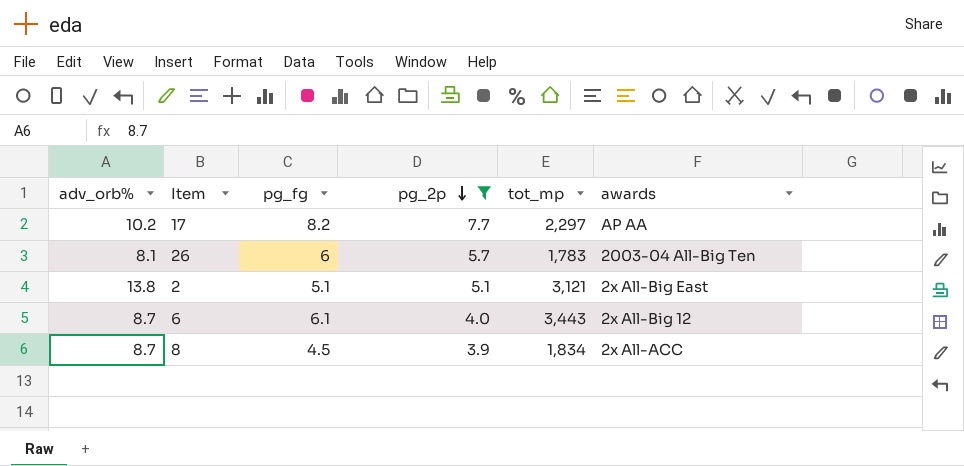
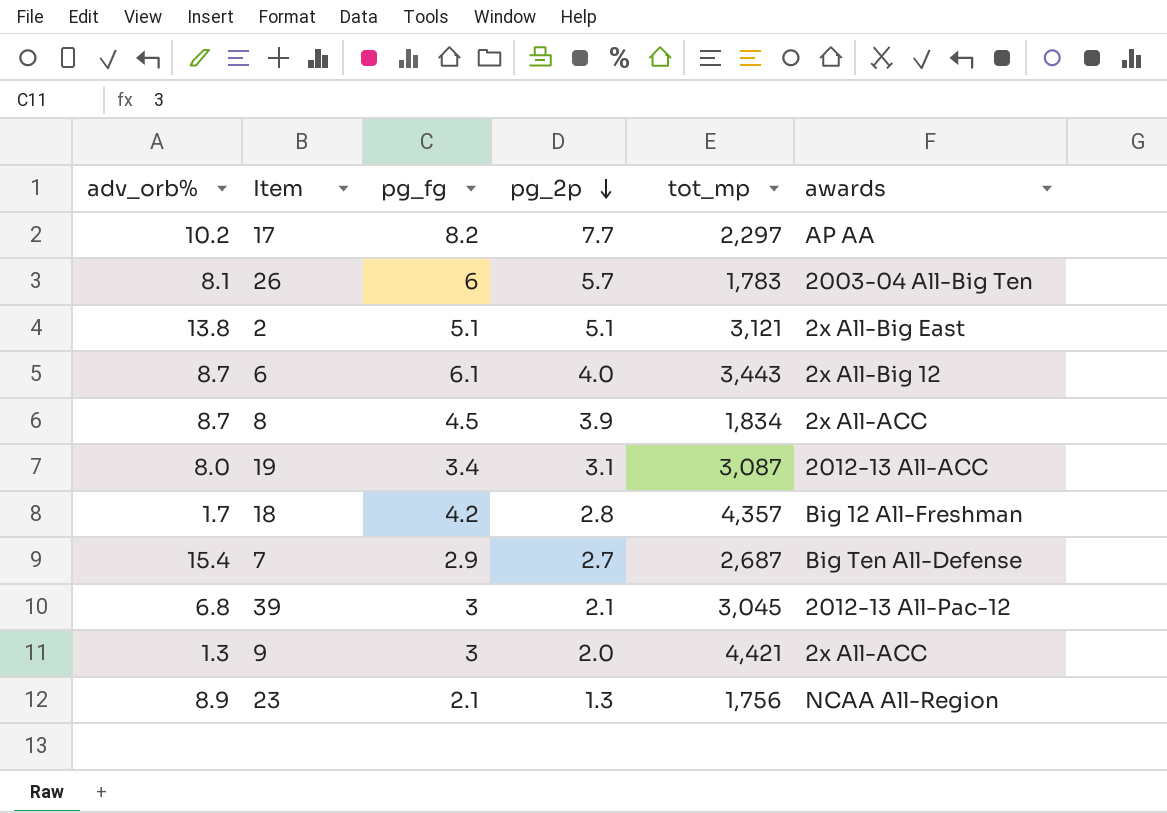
filter: pg_2p >= 3.9 -> none

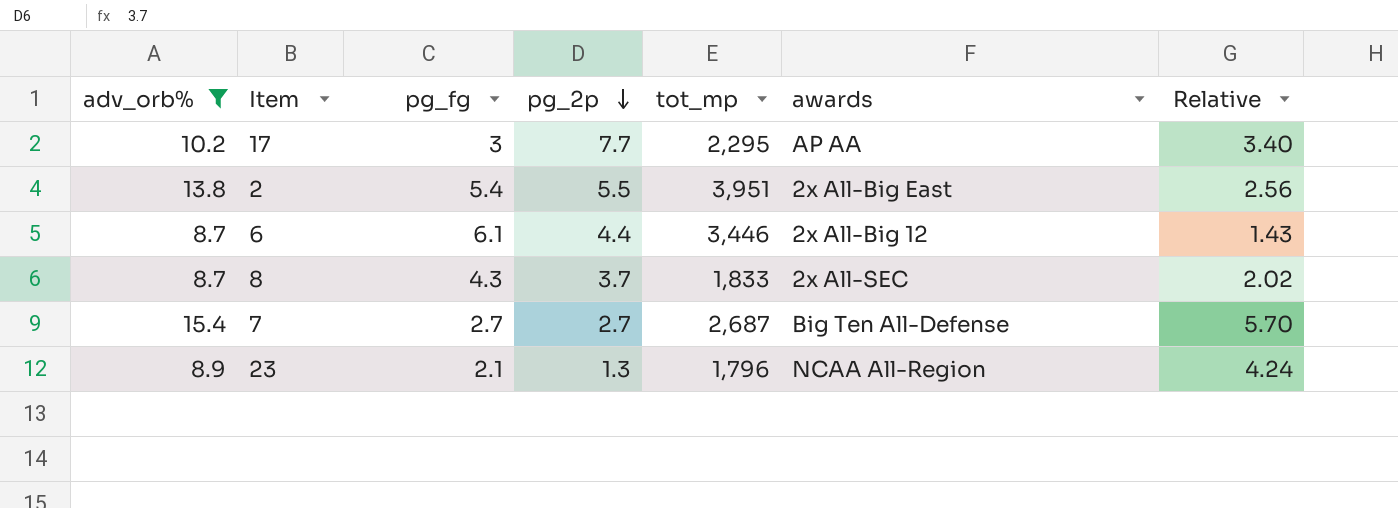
filter: none -> adv_orb% >= 8.7
column Relative | formula: none -> [adv_orb%] / [pg_fg]
17 | pg_fg: 8.2 -> 3
17 | tot_mp: 2,297 -> 2,295
2 | pg_fg: 5.1 -> 5.4
2 | pg_2p: 5.1 -> 5.5
2 | tot_mp: 3,121 -> 3,951
6 | pg_2p: 4.0 -> 4.4
6 | tot_mp: 3,443 -> 3,446
8 | pg_fg: 4.5 -> 4.3
8 | pg_2p: 3.9 -> 3.7
8 | tot_mp: 1,834 -> 1,833
8 | awards: 2x All-ACC -> 2x All-SEC
7 | pg_fg: 2.9 -> 2.7
23 | tot_mp: 1,756 -> 1,796

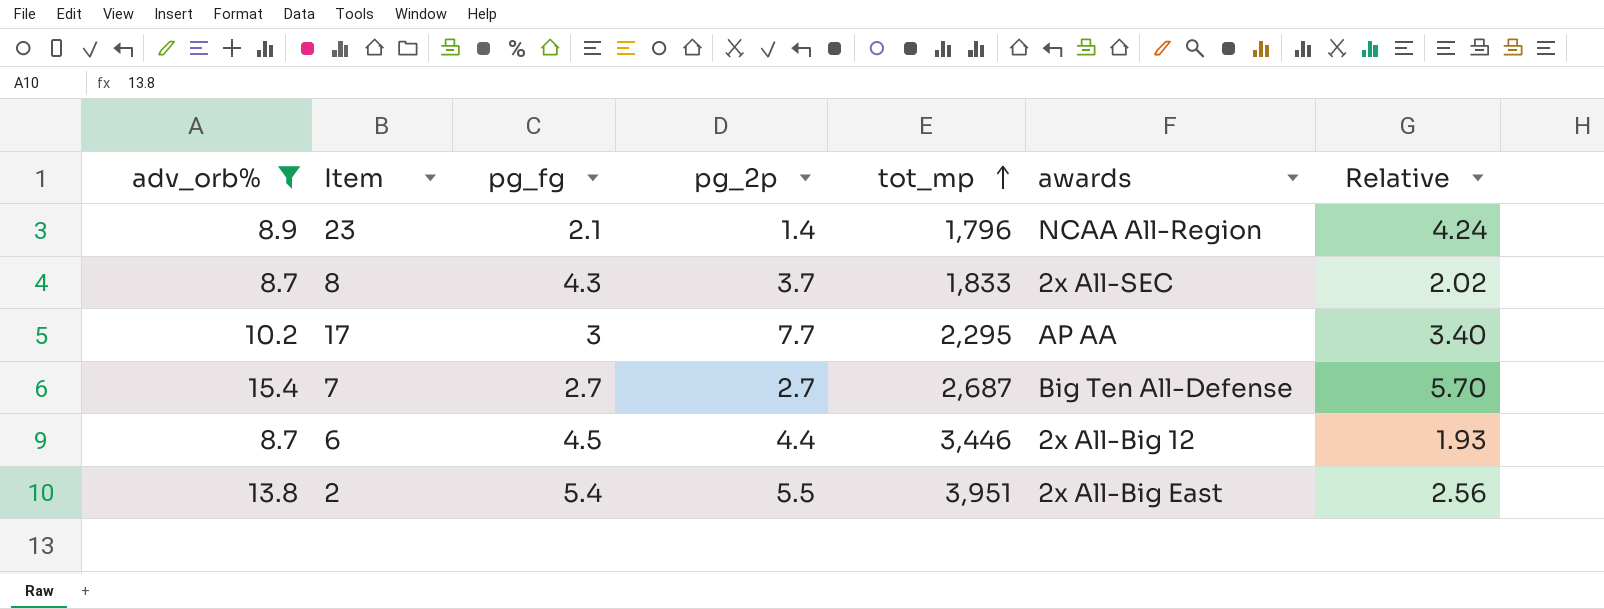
row order: pg_2p descending -> tot_mp ascending
23 | pg_2p: 1.3 -> 1.4
6 | pg_fg: 6.1 -> 4.5
6 | Relative: 1.43 -> 1.93

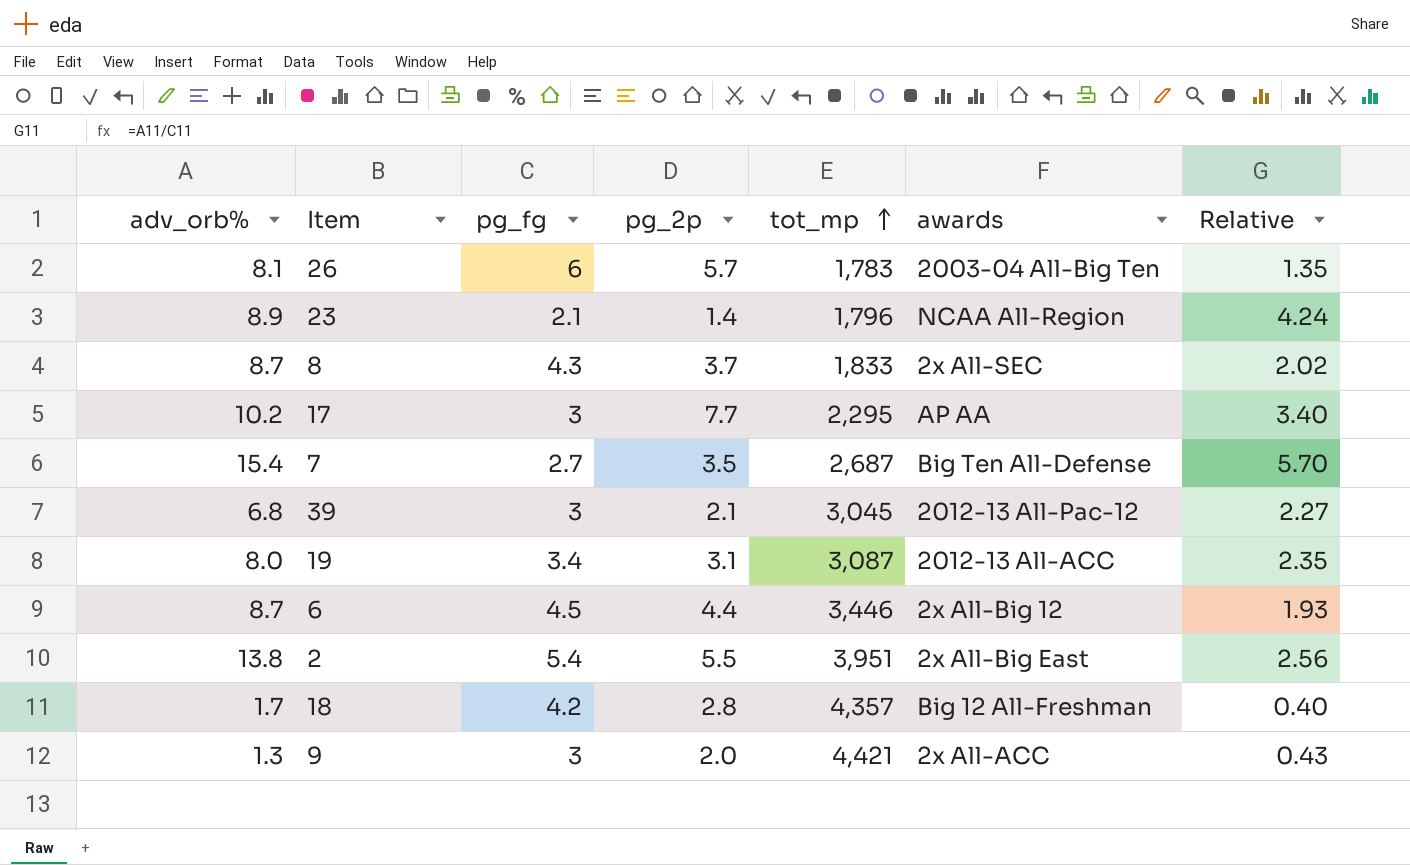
filter: adv_orb% >= 8.7 -> none
7 | pg_2p: 2.7 -> 3.5

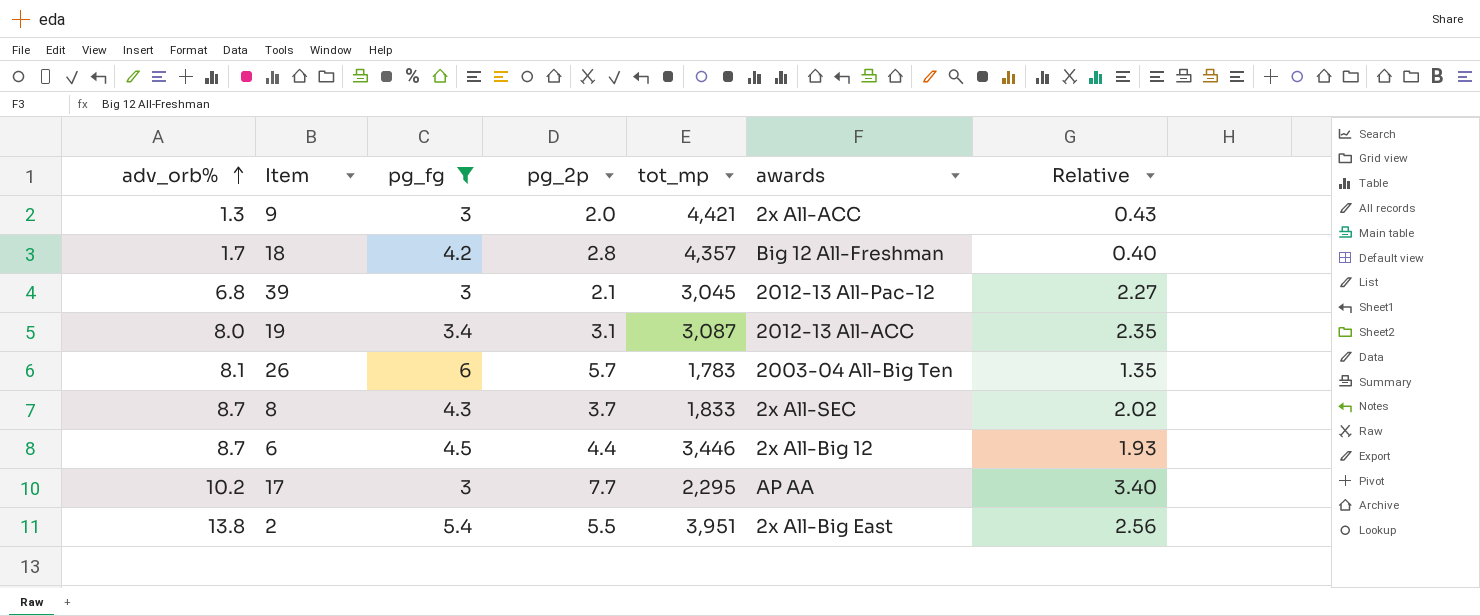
filter: none -> pg_fg >= 3
row order: tot_mp ascending -> adv_orb% ascending

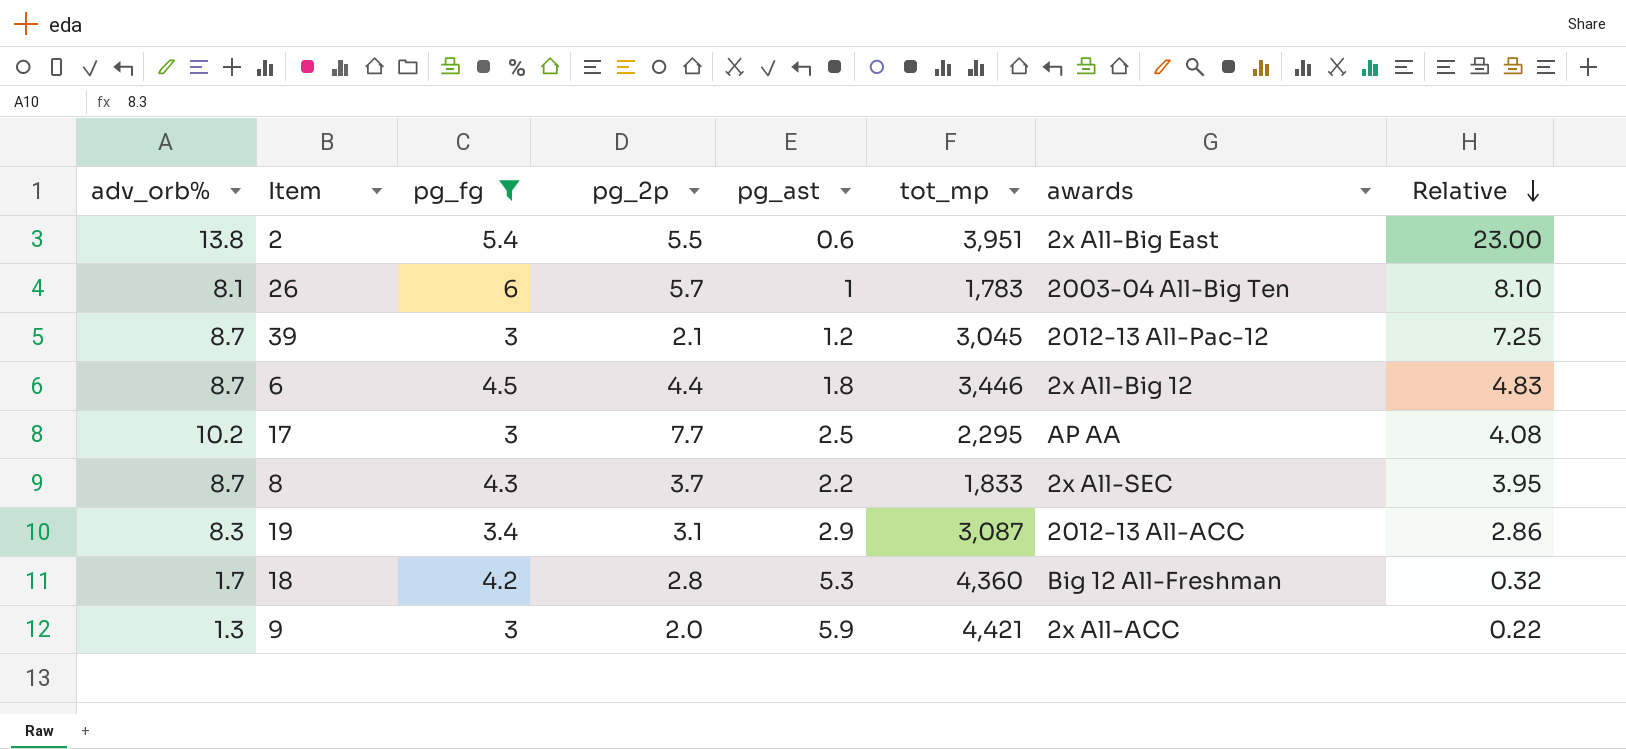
row order: adv_orb% ascending -> Relative descending
column pg_ast | position: none -> 5
column Relative | formula: [adv_orb%] / [pg_fg] -> [adv_orb%] / [pg_ast]
39 | adv_orb%: 6.8 -> 8.7
19 | adv_orb%: 8.0 -> 8.3
18 | tot_mp: 4,357 -> 4,360

